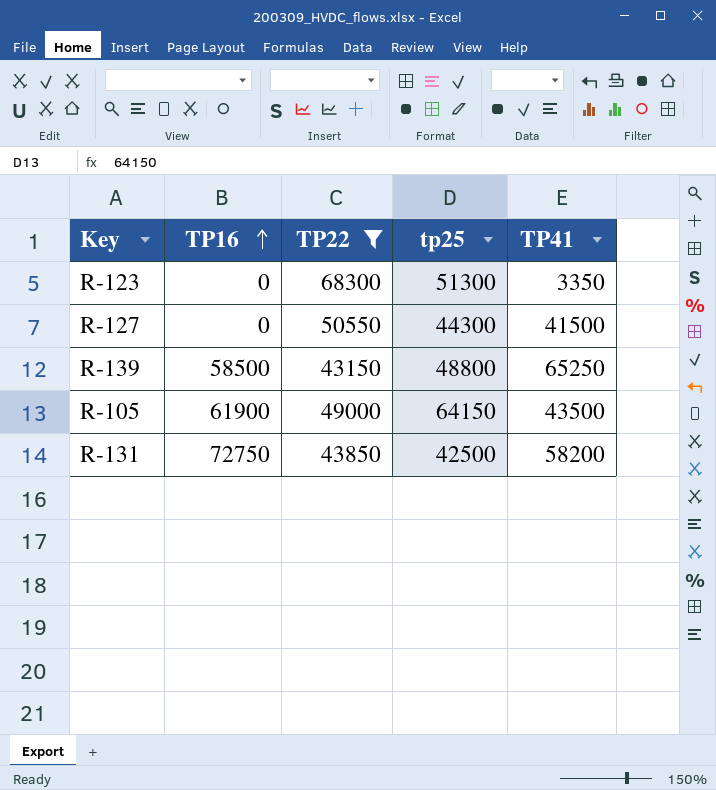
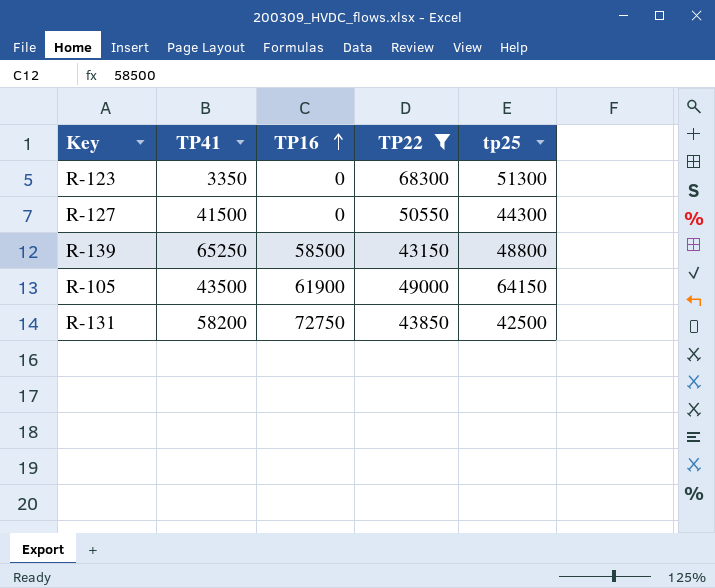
column TP41 | position: 5 -> 2

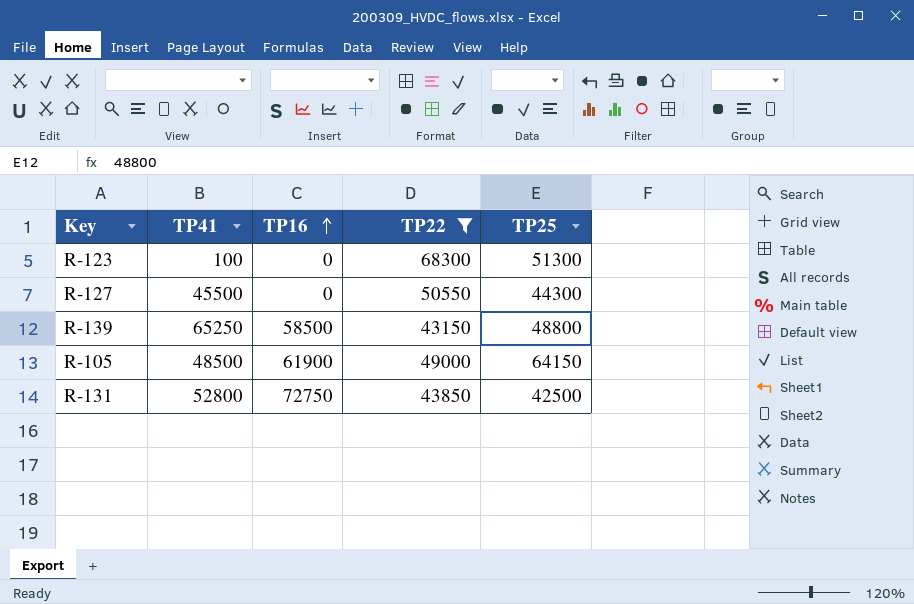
column name: tp25 -> TP25
R-123 | TP41: 3350 -> 100
R-127 | TP41: 41500 -> 45500
R-105 | TP41: 43500 -> 48500
R-131 | TP41: 58200 -> 52800

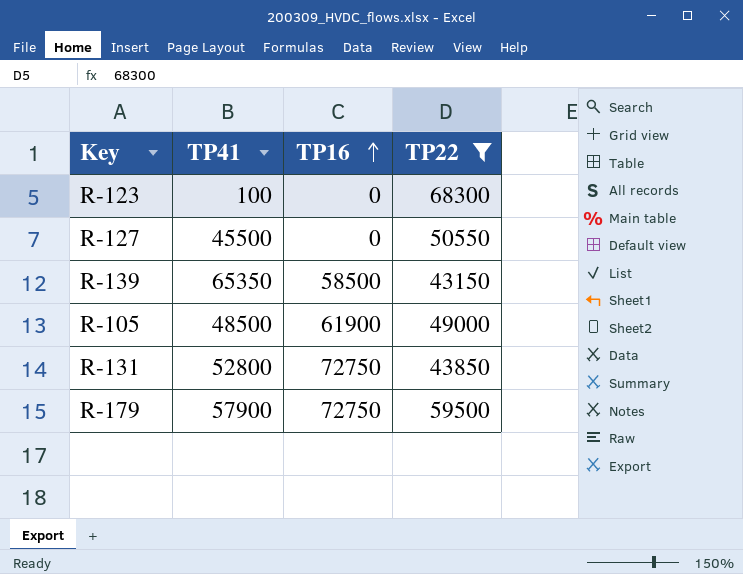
column TP25 | position: 5 -> none
R-139 | TP41: 65250 -> 65350
row R-179: none -> 57900 | 72750 | 59500

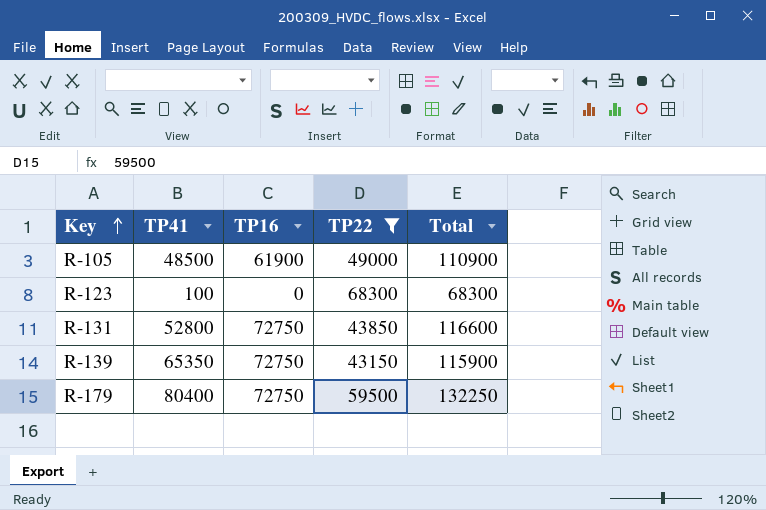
row order: TP16 ascending -> Key ascending
column Total | formula: none -> [TP16] + [TP22]
row R-127: 45500 | 0 | 50550 -> none
R-139 | TP16: 58500 -> 72750
R-179 | TP41: 57900 -> 80400

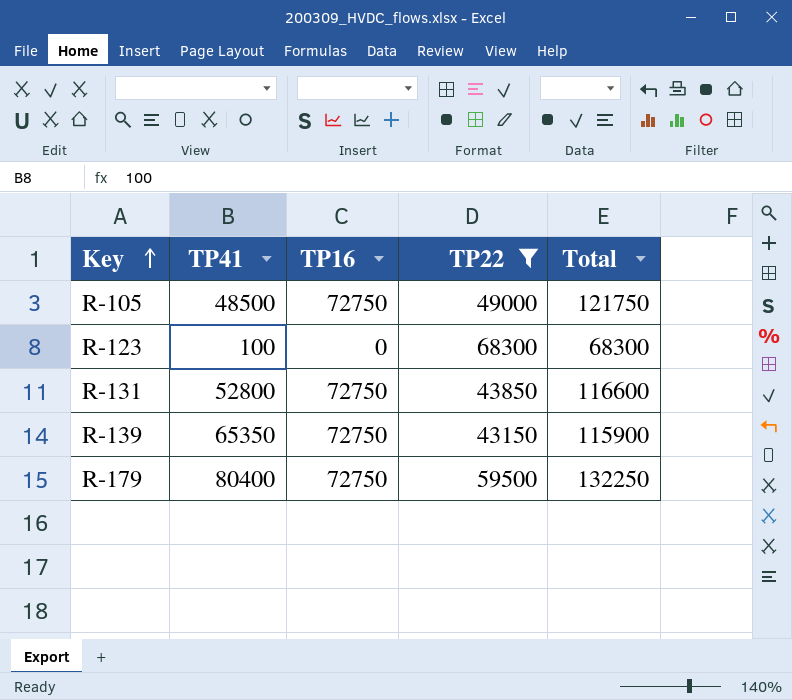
R-105 | TP16: 61900 -> 72750
R-105 | Total: 110900 -> 121750

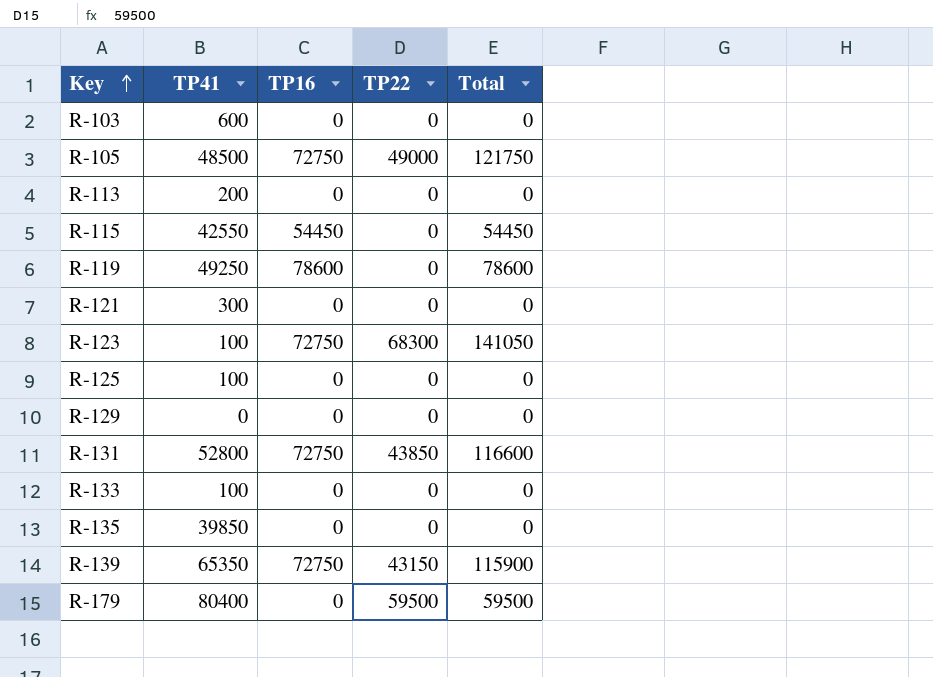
filter: TP22 != 0 -> none
R-123 | TP16: 0 -> 72750
R-123 | Total: 68300 -> 141050
R-179 | TP16: 72750 -> 0
R-179 | Total: 132250 -> 59500

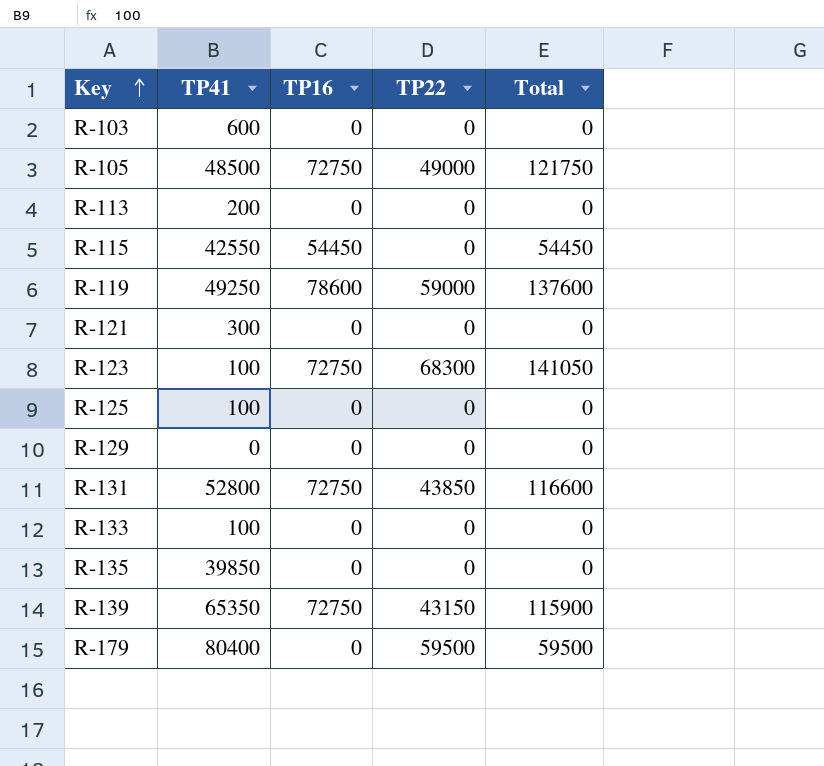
R-119 | TP22: 0 -> 59000
R-119 | Total: 78600 -> 137600

